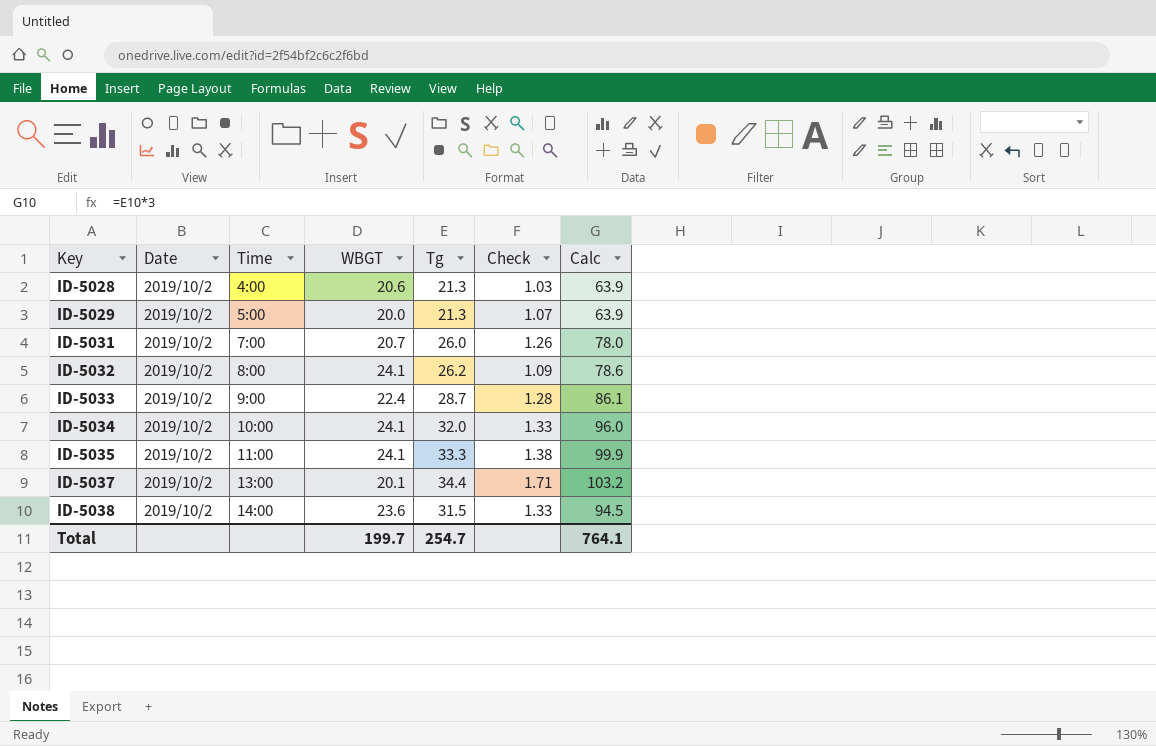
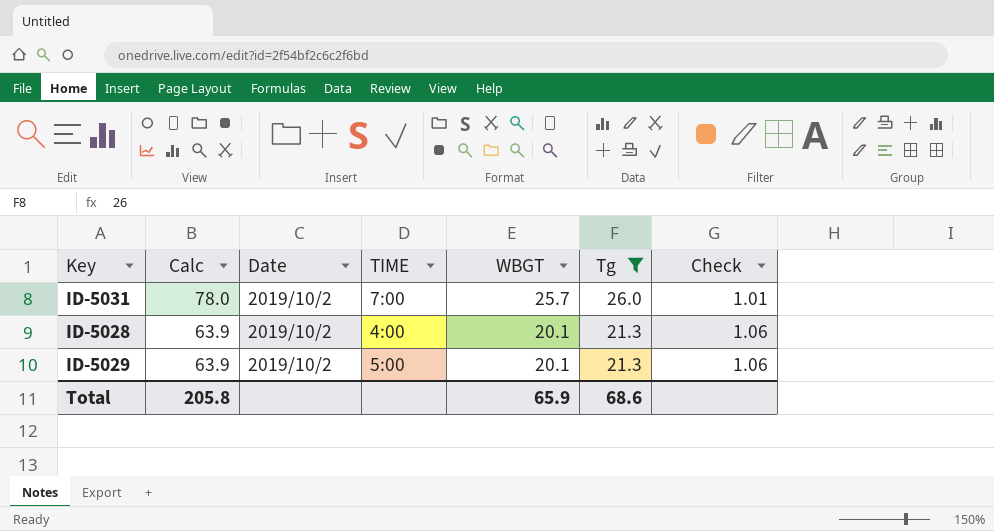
filter: none -> Tg <= 26.0
row order: Key ascending -> Calc descending
column Calc | position: 7 -> 2
column name: Time -> TIME
ID-5031 | WBGT: 20.7 -> 25.7
ID-5031 | Check: 1.26 -> 1.01
ID-5028 | WBGT: 20.6 -> 20.1
ID-5028 | Check: 1.03 -> 1.06
ID-5029 | WBGT: 20.0 -> 20.1
ID-5029 | Check: 1.07 -> 1.06
Total | Calc: 764.1 -> 205.8
Total | WBGT: 199.7 -> 65.9
Total | Tg: 254.7 -> 68.6

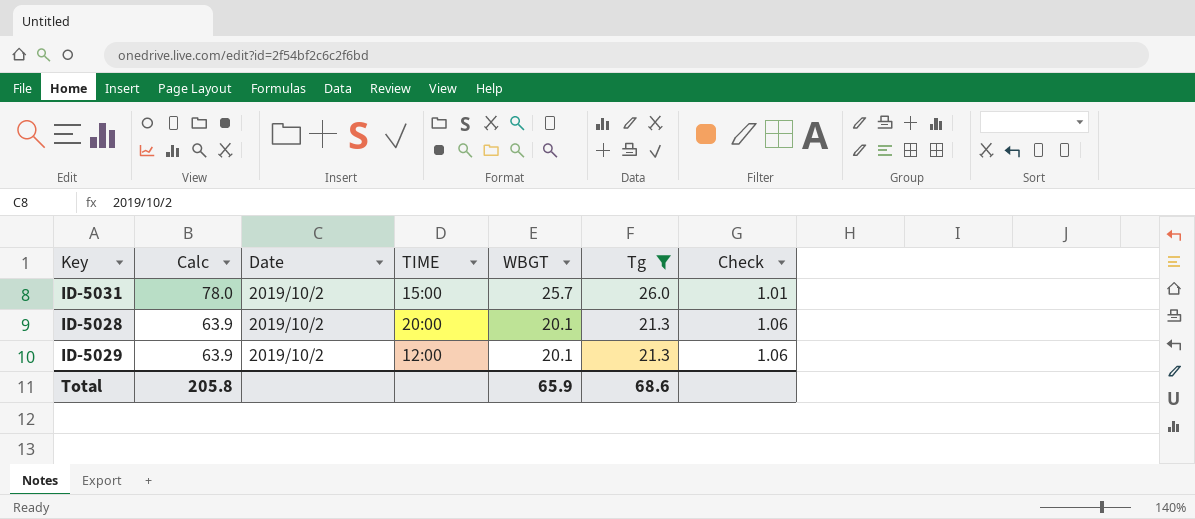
ID-5031 | TIME: 7:00 -> 15:00
ID-5028 | TIME: 4:00 -> 20:00
ID-5029 | TIME: 5:00 -> 12:00

